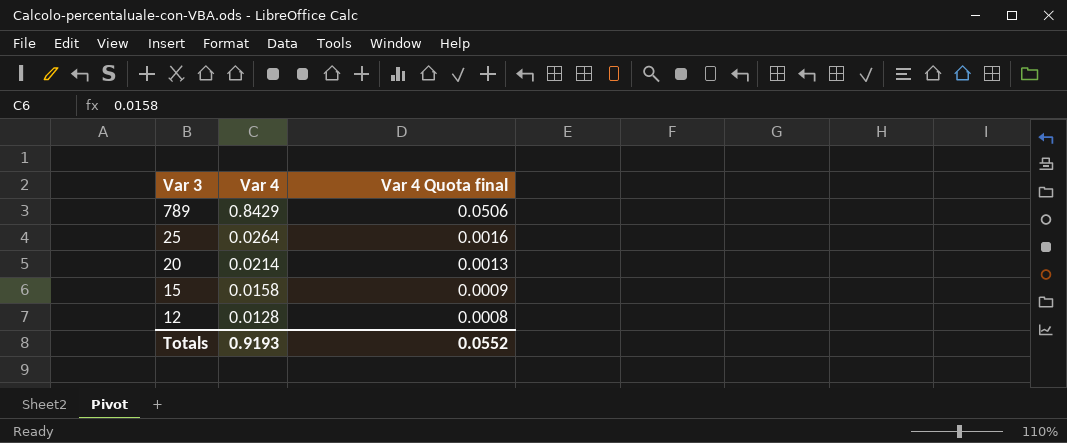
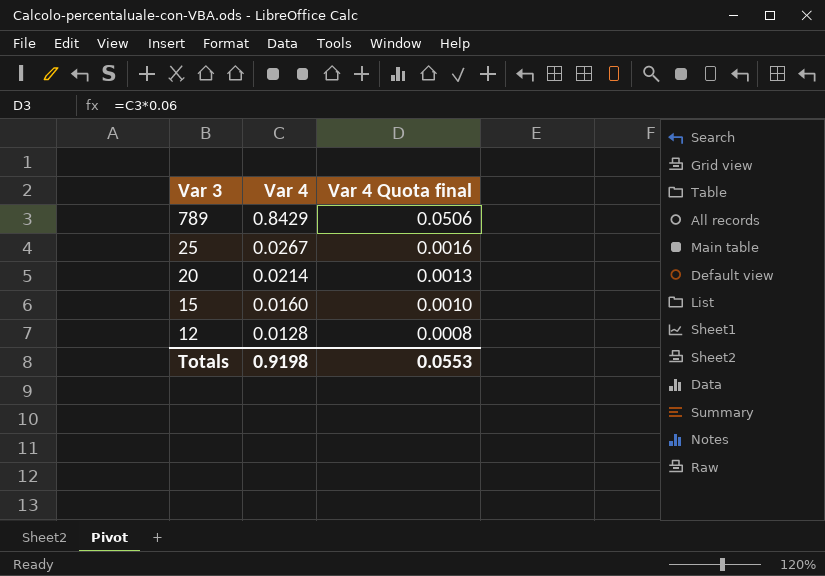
25 | Var 4: 0.0264 -> 0.0267
15 | Var 4: 0.0158 -> 0.0160
15 | Var 4 Quota final: 0.0009 -> 0.0010
Totals | Var 4: 0.9193 -> 0.9198
Totals | Var 4 Quota final: 0.0552 -> 0.0553

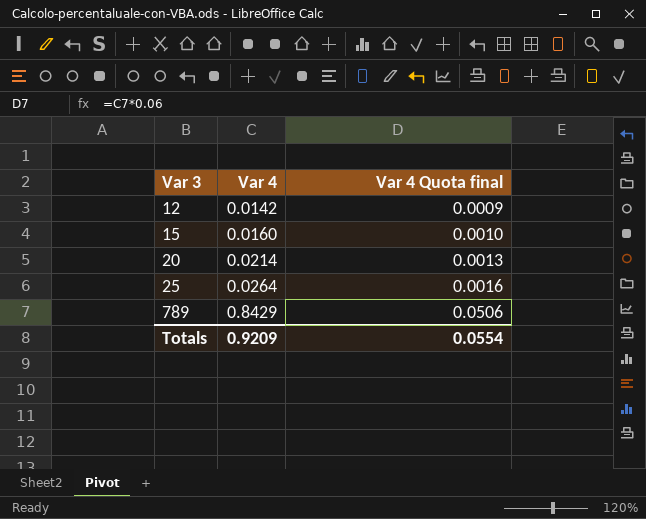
row order: Var 3 descending -> Var 3 ascending
12 | Var 4: 0.0128 -> 0.0142
12 | Var 4 Quota final: 0.0008 -> 0.0009
25 | Var 4: 0.0267 -> 0.0264
Totals | Var 4: 0.9198 -> 0.9209
Totals | Var 4 Quota final: 0.0553 -> 0.0554

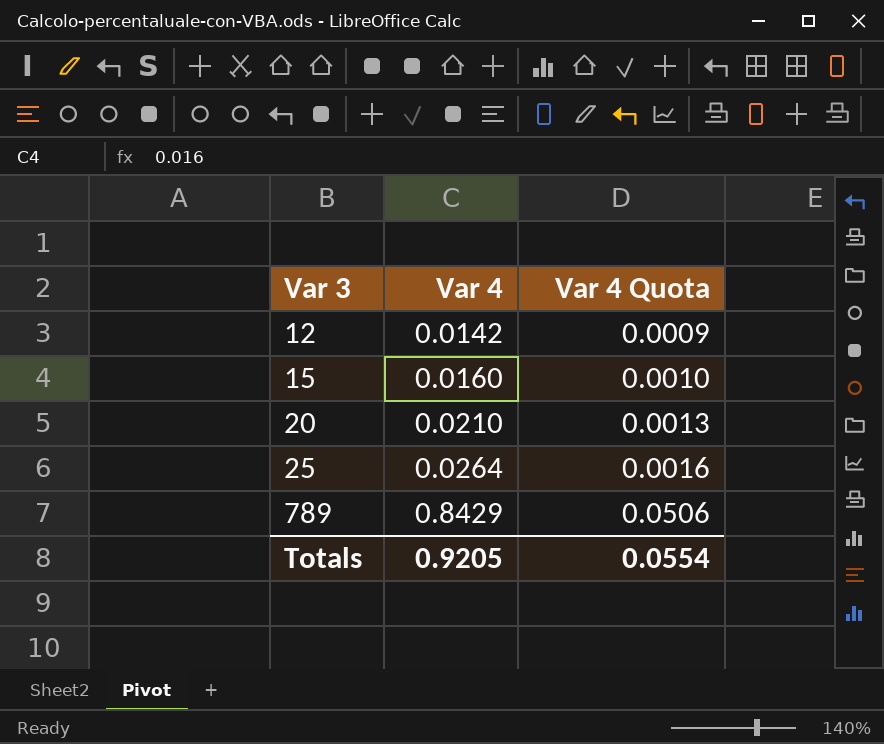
column name: Var 4 Quota final -> Var 4 Quota
20 | Var 4: 0.0214 -> 0.0210
Totals | Var 4: 0.9209 -> 0.9205

